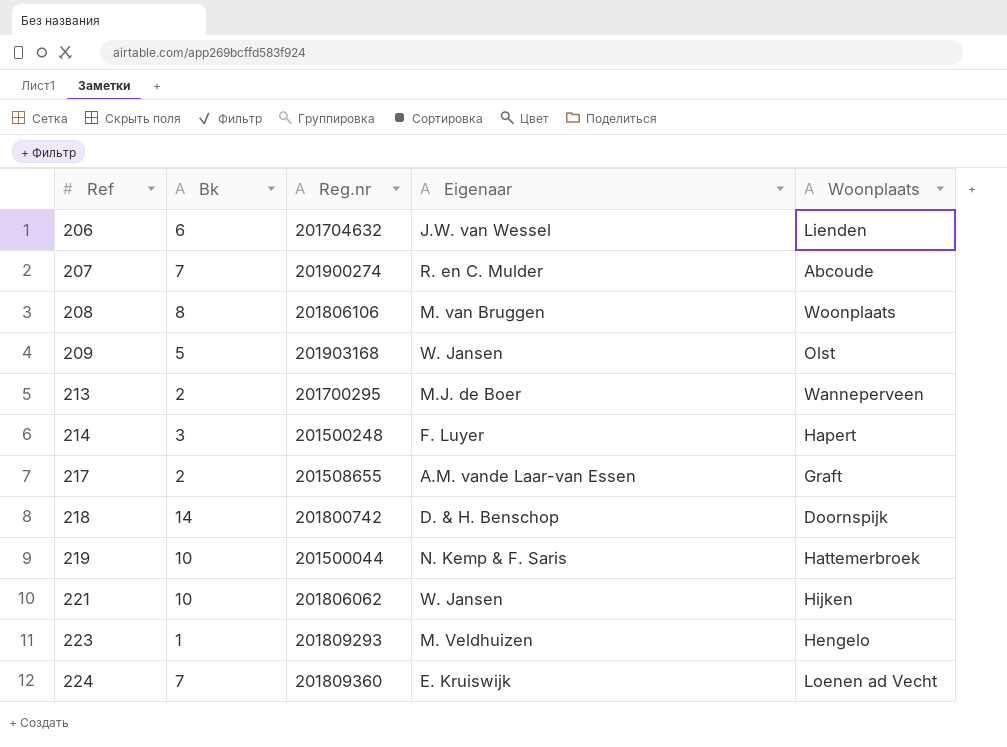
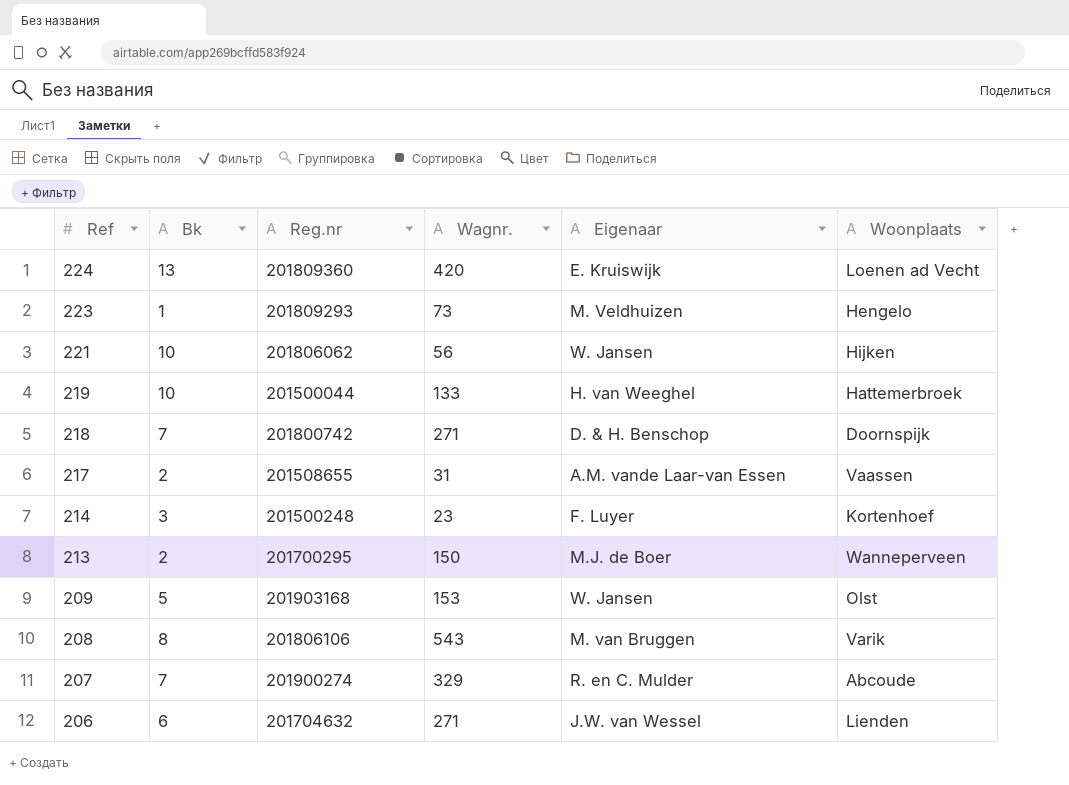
row order: Ref ascending -> Ref descending
column Wagnr. | position: none -> 4
224 | Bk: 7 -> 13
219 | Eigenaar: N. Kemp & F. Saris -> H. van Weeghel
218 | Bk: 14 -> 7
217 | Woonplaats: Graft -> Vaassen
214 | Woonplaats: Hapert -> Kortenhoef
208 | Woonplaats: Woonplaats -> Varik

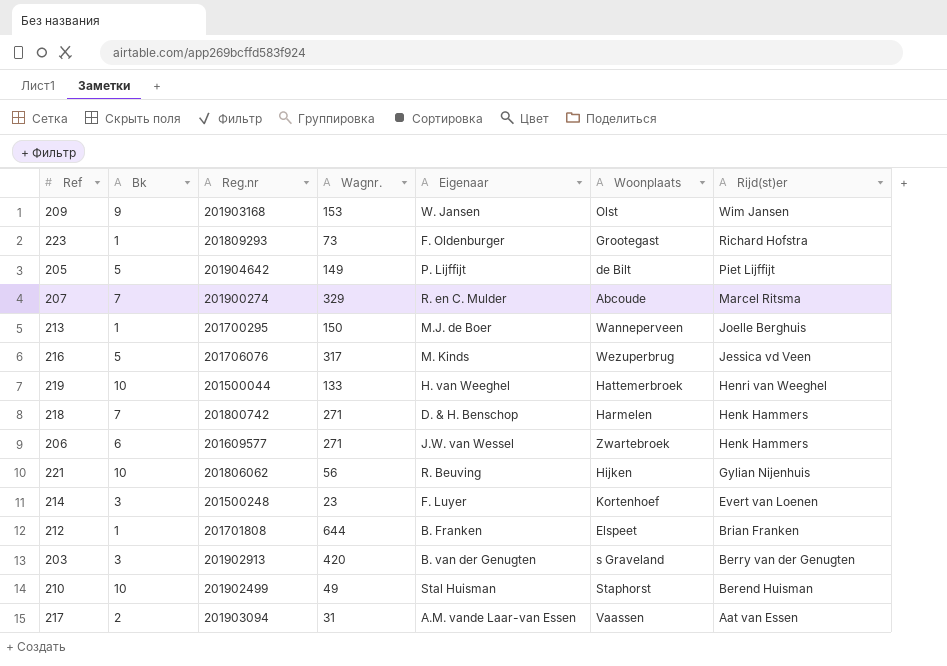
row order: Ref descending -> Rijd(st)er descending
column Rijd(st)er | position: none -> 7
row 224: 13 | 201809360 | 420 | E. Kruiswijk | Loenen ad Vecht -> none
row 208: 8 | 201806106 | 543 | M. van Bruggen | Varik -> none
209 | Bk: 5 -> 9
223 | Eigenaar: M. Veldhuizen -> F. Oldenburger
223 | Woonplaats: Hengelo -> Grootegast
row 205: none -> 5 | 201904642 | 149 | P. Lijffijt | de Bilt | Piet Lijffijt
213 | Bk: 2 -> 1
row 216: none -> 5 | 201706076 | 317 | M. Kinds | Wezuperbrug | Jessica vd Veen
218 | Woonplaats: Doornspijk -> Harmelen
206 | Reg.nr: 201704632 -> 201609577
206 | Woonplaats: Lienden -> Zwartebroek
221 | Eigenaar: W. Jansen -> R. Beuving
row 212: none -> 1 | 201701808 | 644 | B. Franken | Elspeet | Brian Franken
row 203: none -> 3 | 201902913 | 420 | B. van der Genugten | s Graveland | Berry van der Genugten
row 210: none -> 10 | 201902499 | 49 | Stal Huisman | Staphorst | Berend Huisman
217 | Reg.nr: 201508655 -> 201903094

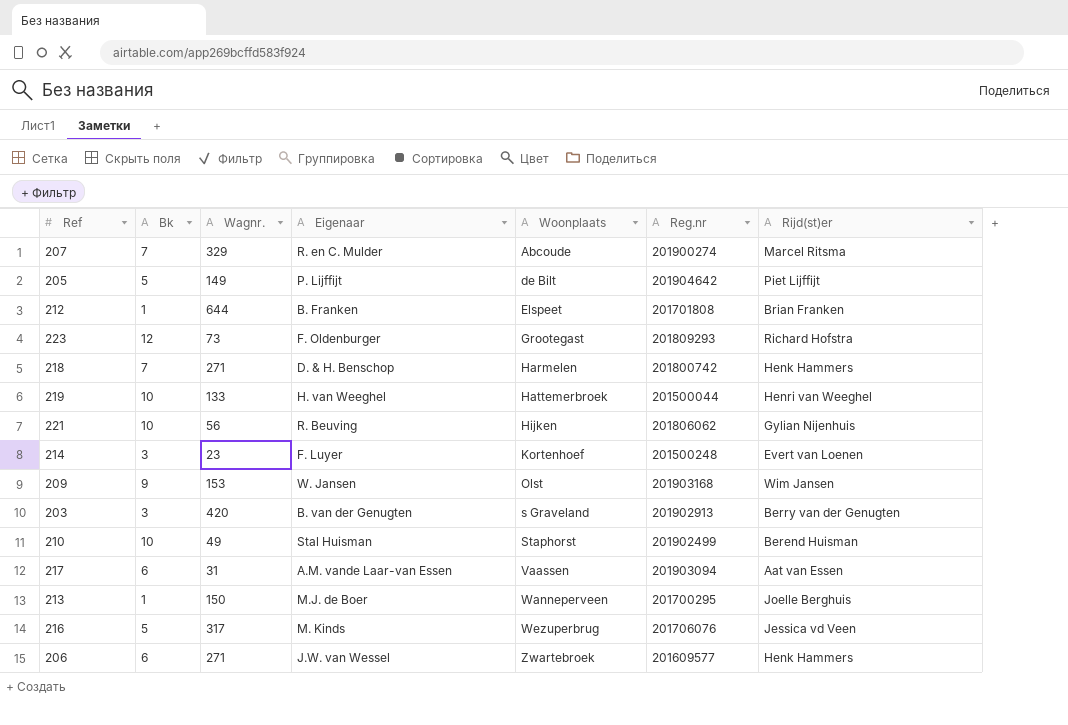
row order: Rijd(st)er descending -> Woonplaats ascending
column Reg.nr | position: 3 -> 6
223 | Bk: 1 -> 12
217 | Bk: 2 -> 6

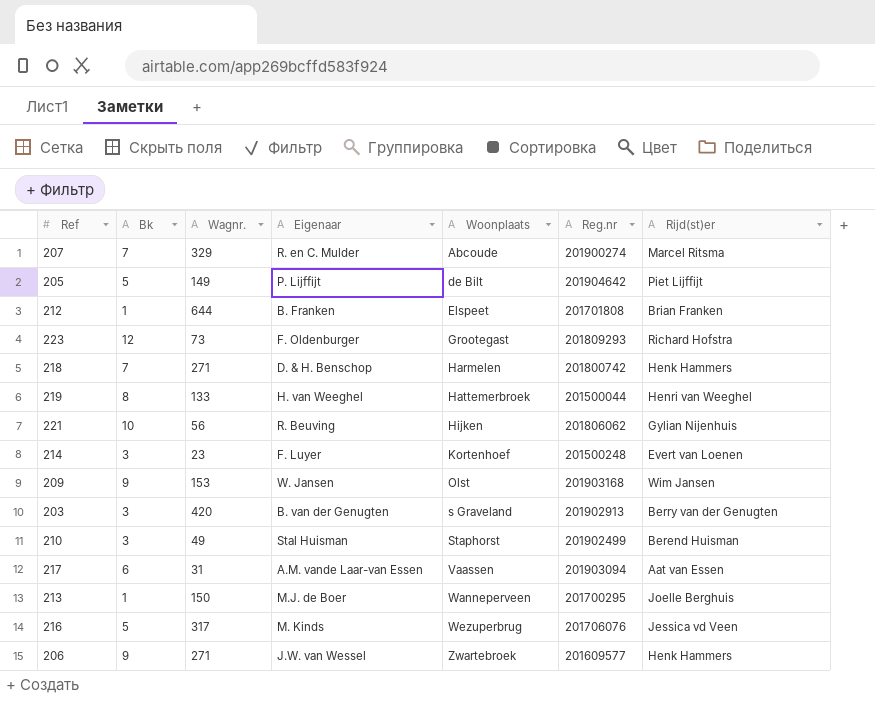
219 | Bk: 10 -> 8
210 | Bk: 10 -> 3
206 | Bk: 6 -> 9

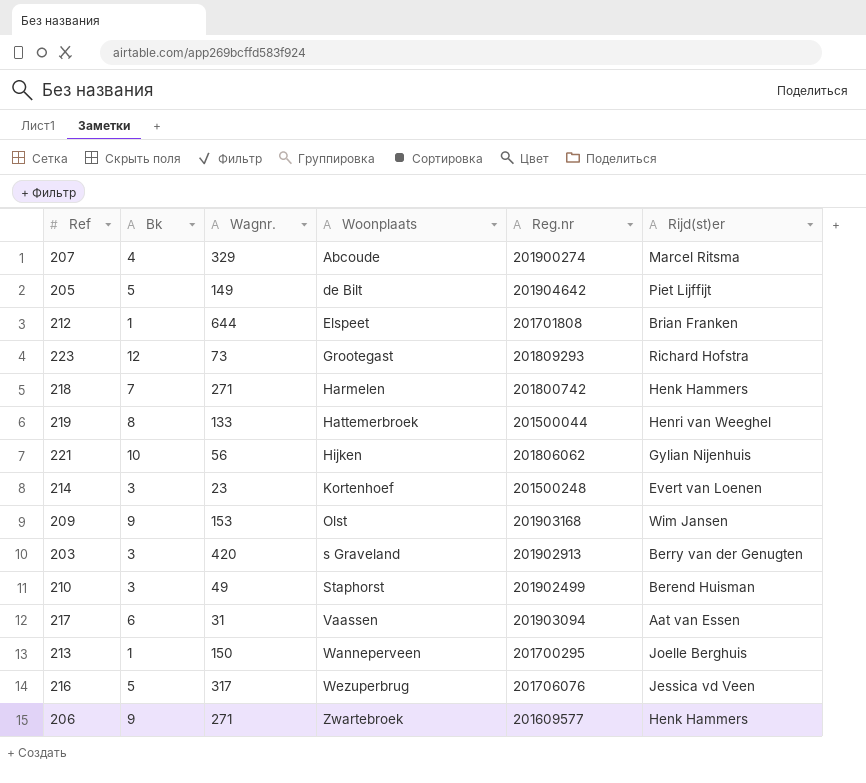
column Eigenaar | position: 4 -> none
207 | Bk: 7 -> 4

